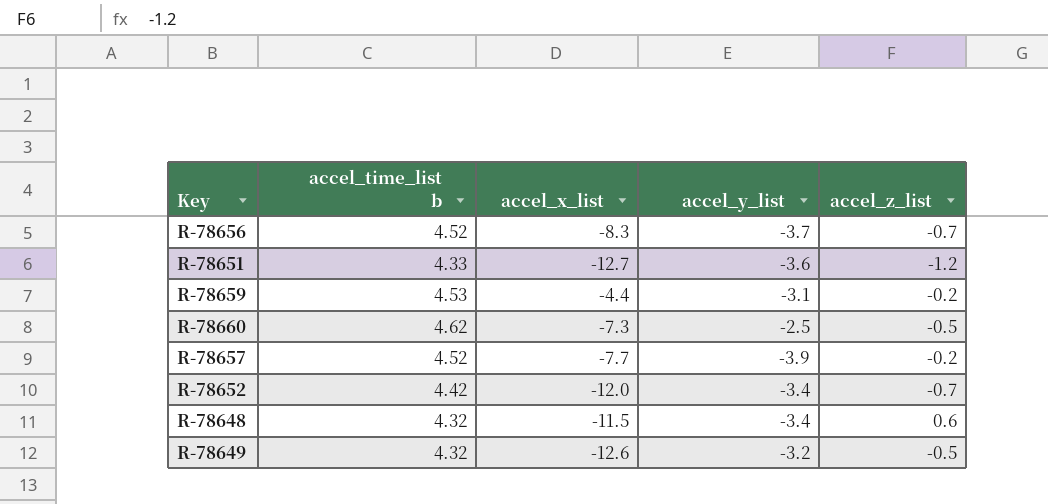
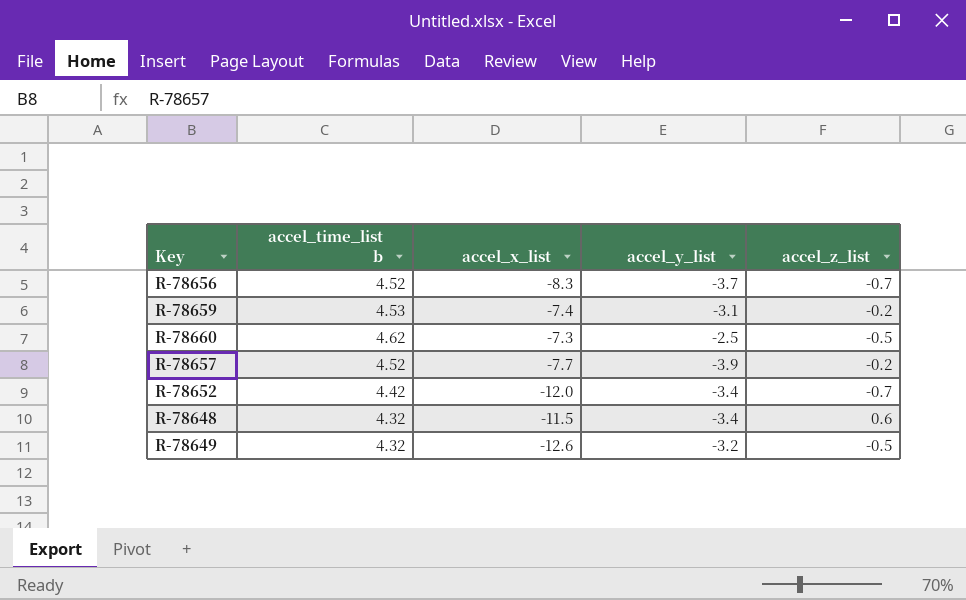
row R-78651: 4.33 | -12.7 | -3.6 | -1.2 -> none
R-78659 | accel_x_list: -4.4 -> -7.4

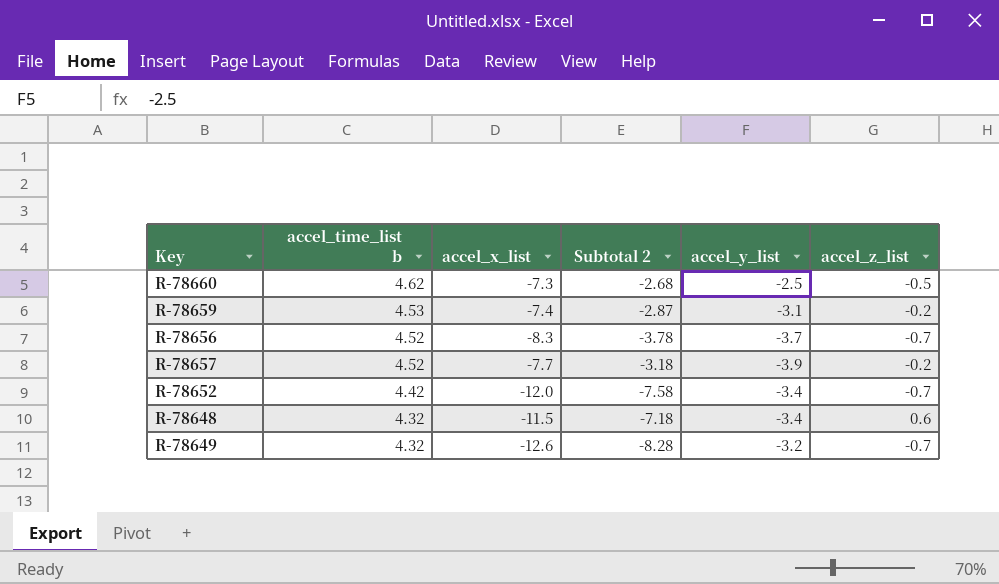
row order: none -> accel_time_list b descending
column Subtotal 2 | formula: none -> [accel_time_list b] + [accel_x_list]
R-78649 | accel_z_list: -0.5 -> -0.7

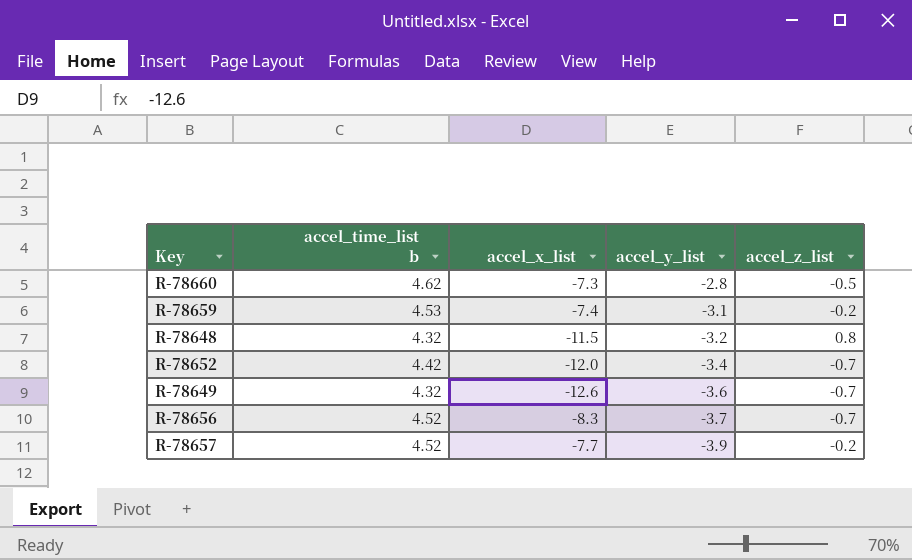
row order: accel_time_list b descending -> accel_y_list descending
column Subtotal 2 | formula: [accel_time_list b] + [accel_x_list] -> none
R-78660 | accel_y_list: -2.5 -> -2.8
R-78648 | accel_y_list: -3.4 -> -3.2
R-78648 | accel_z_list: 0.6 -> 0.8
R-78649 | accel_y_list: -3.2 -> -3.6

